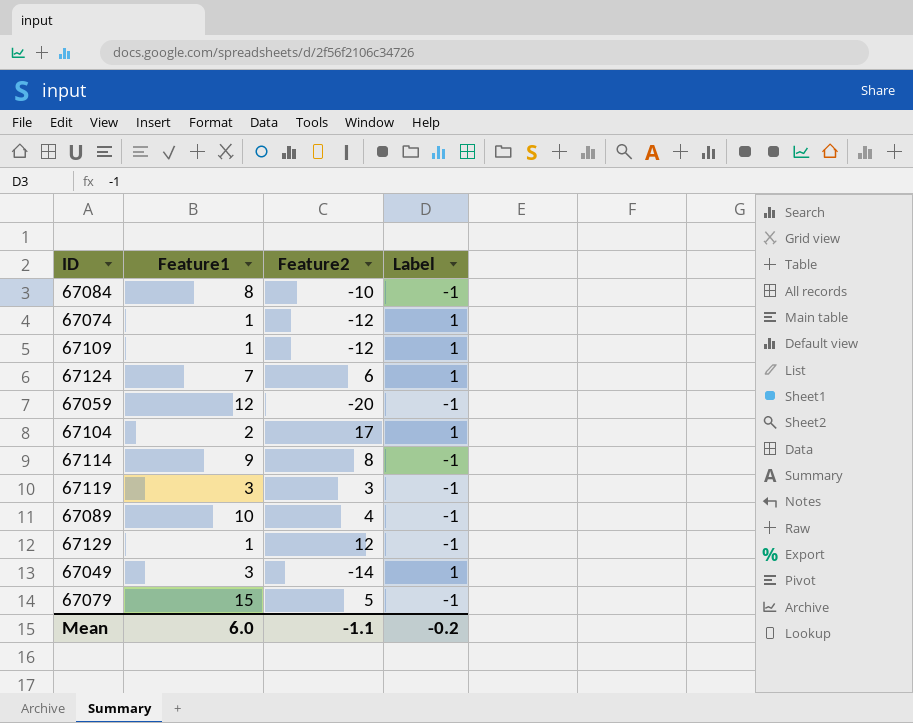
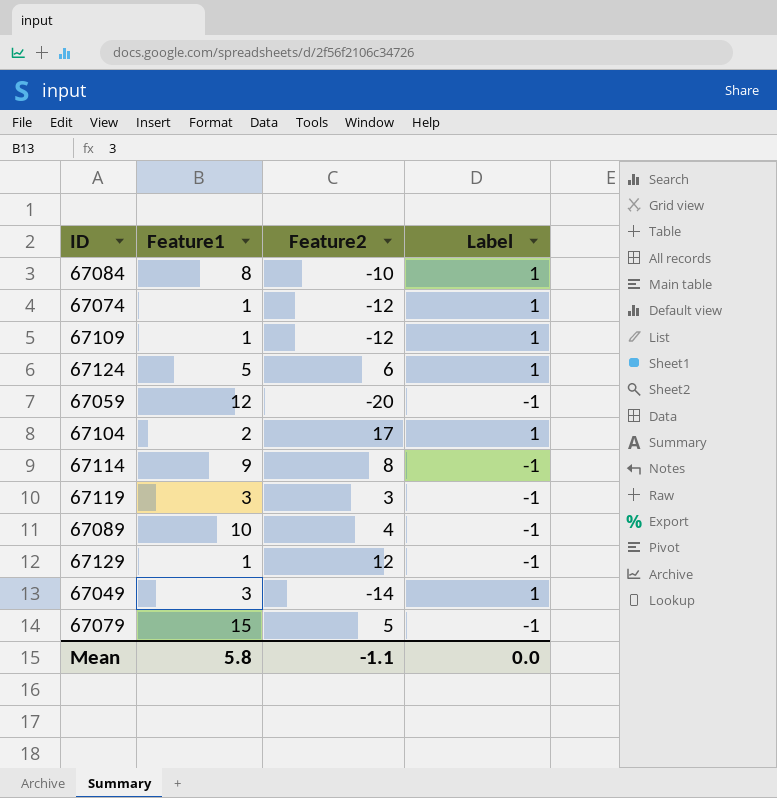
67084 | Label: -1 -> 1
67124 | Feature1: 7 -> 5
Mean | Feature1: 6.0 -> 5.8
Mean | Label: -0.2 -> 0.0

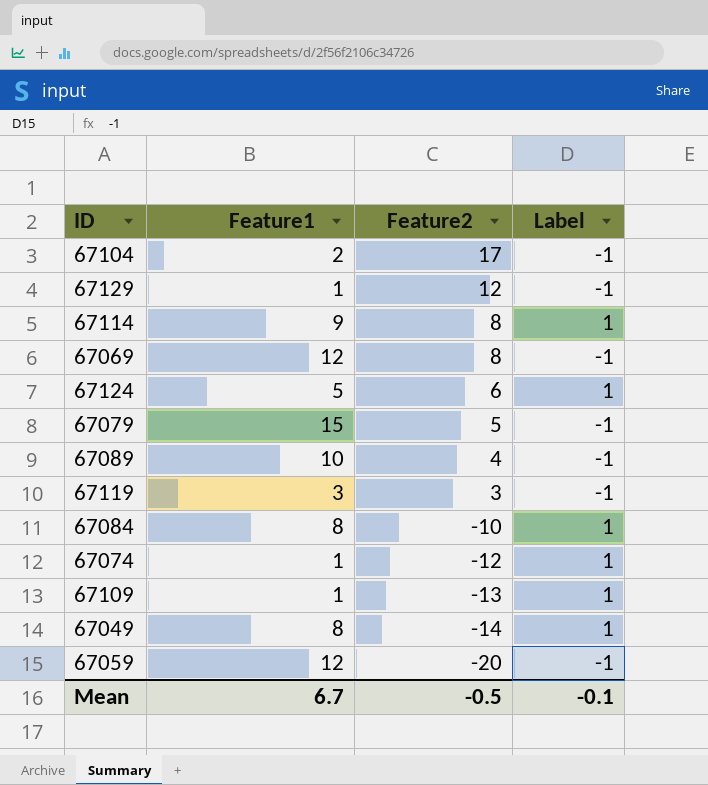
row order: none -> Feature2 descending
67104 | Label: 1 -> -1
67114 | Label: -1 -> 1
row 67069: none -> 12 | 8 | -1
67109 | Feature2: -12 -> -13
67049 | Feature1: 3 -> 8
Mean | Feature1: 5.8 -> 6.7
Mean | Feature2: -1.1 -> -0.5
Mean | Label: 0.0 -> -0.1

